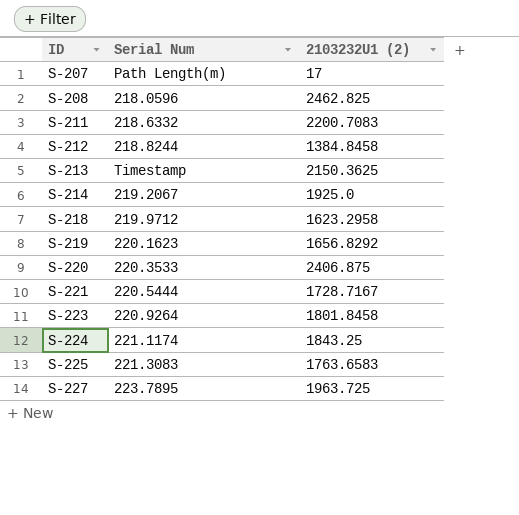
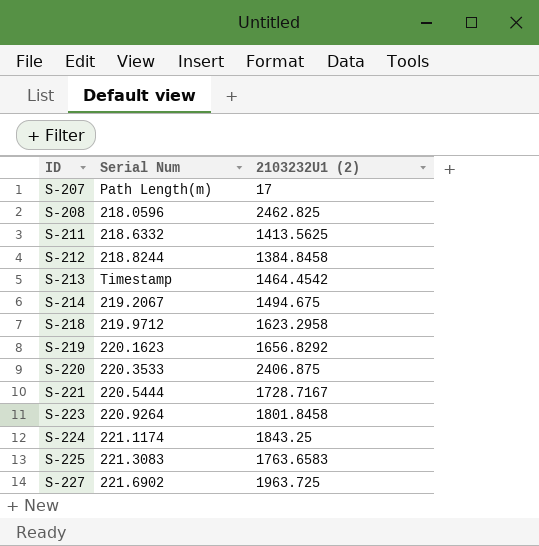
S-211 | 2103232U1 (2): 2200.7083 -> 1413.5625
S-213 | 2103232U1 (2): 2150.3625 -> 1464.4542
S-214 | 2103232U1 (2): 1925.0 -> 1494.675
S-227 | Serial Num: 223.7895 -> 221.6902

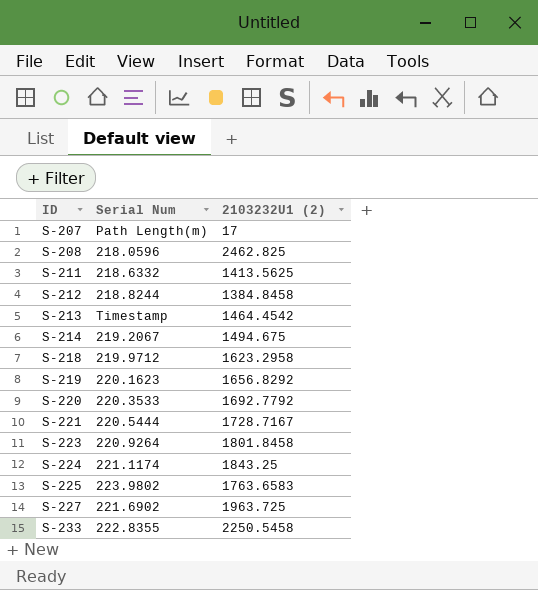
S-220 | 2103232U1 (2): 2406.875 -> 1692.7792
S-225 | Serial Num: 221.3083 -> 223.9802
row S-233: none -> 222.8355 | 2250.5458

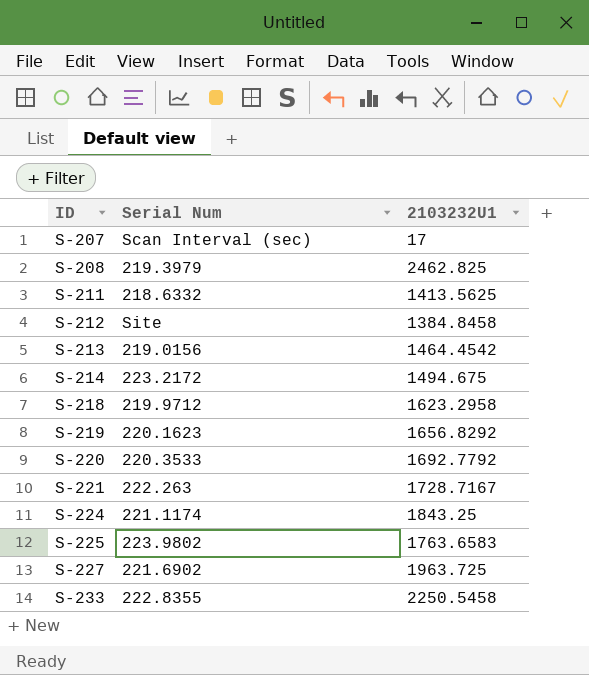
column name: 2103232U1 (2) -> 2103232U1
row S-223: 220.9264 | 1801.8458 -> none
S-207 | Serial Num: Path Length(m) -> Scan Interval (sec)
S-208 | Serial Num: 218.0596 -> 219.3979
S-212 | Serial Num: 218.8244 -> Site
S-213 | Serial Num: Timestamp -> 219.0156
S-214 | Serial Num: 219.2067 -> 223.2172
S-221 | Serial Num: 220.5444 -> 222.263

